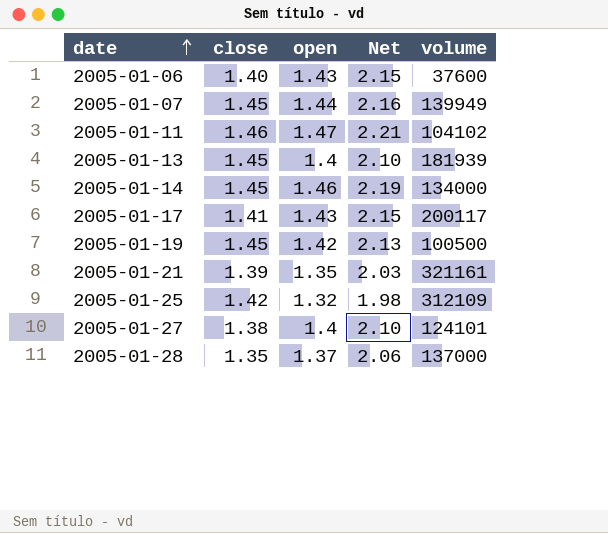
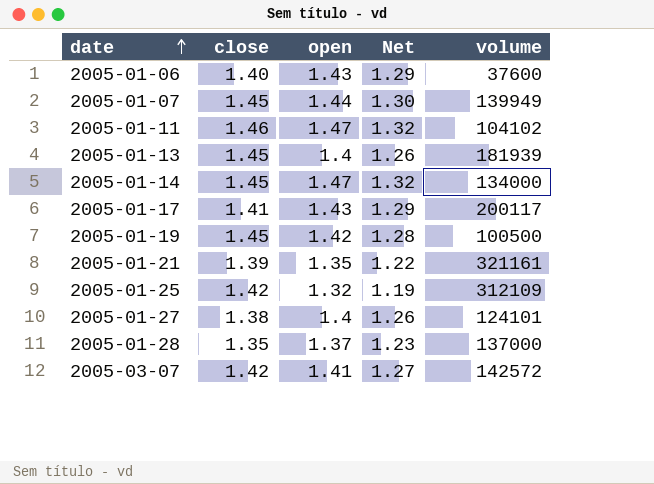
column Net | formula: [open] * 1.5 -> [open] * 0.9
2005-01-14 | open: 1.46 -> 1.47
row 2005-03-07: none -> 1.42 | 1.41 | 1.27 | 142572

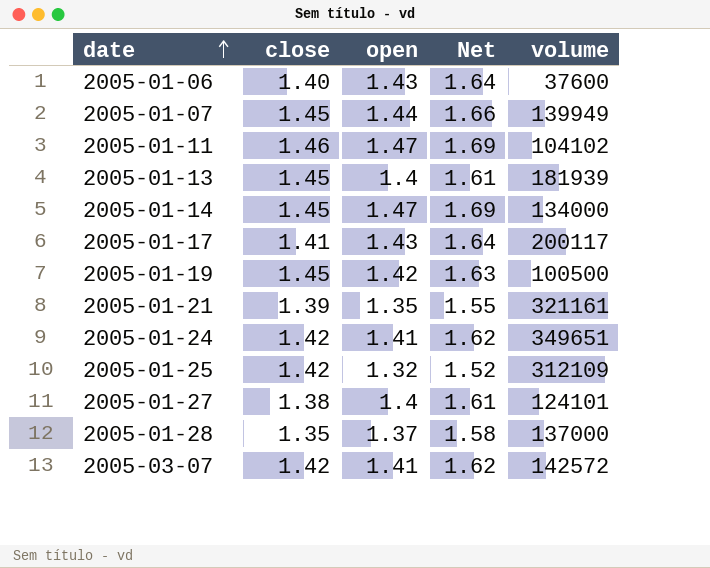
column Net | formula: [open] * 0.9 -> [open] * 1.15
row 2005-01-24: none -> 1.42 | 1.41 | 1.62 | 349651

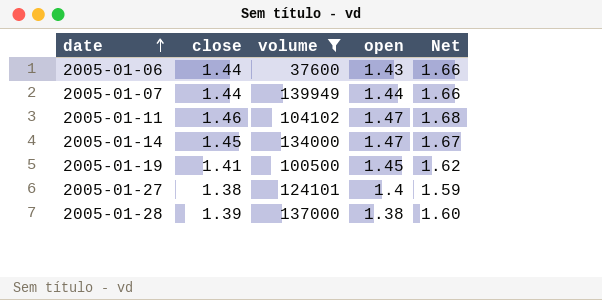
filter: none -> volume <= 139949
column volume | position: 5 -> 3
column Net | formula: [open] * 1.15 -> [close] * 1.15
2005-01-06 | close: 1.40 -> 1.44
2005-01-07 | close: 1.45 -> 1.44
2005-01-19 | close: 1.45 -> 1.41
2005-01-19 | open: 1.42 -> 1.45
2005-01-28 | close: 1.35 -> 1.39
2005-01-28 | open: 1.37 -> 1.38

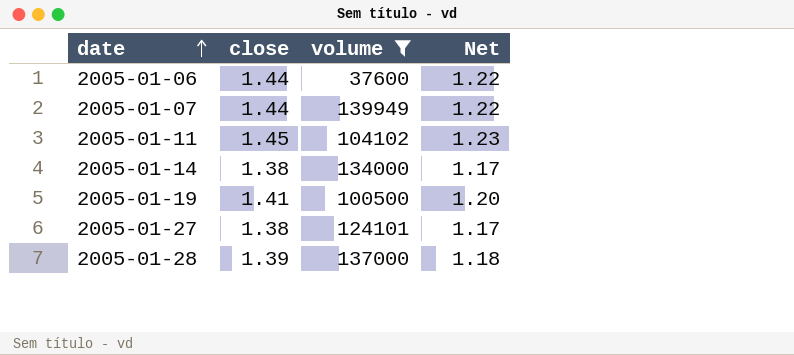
column open | position: 4 -> none
column Net | formula: [close] * 1.15 -> [close] * 0.85
2005-01-11 | close: 1.46 -> 1.45
2005-01-14 | close: 1.45 -> 1.38

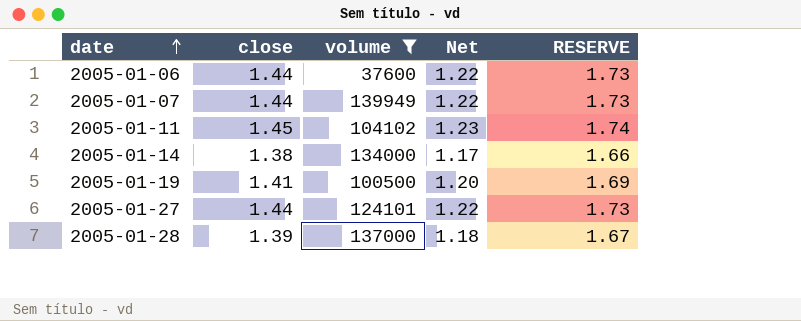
column RESERVE | formula: none -> [close] * 1.2
2005-01-27 | close: 1.38 -> 1.44
2005-01-27 | Net: 1.17 -> 1.22

